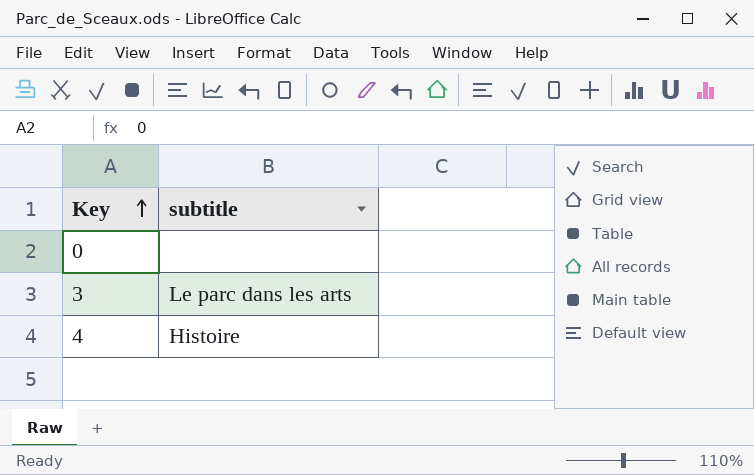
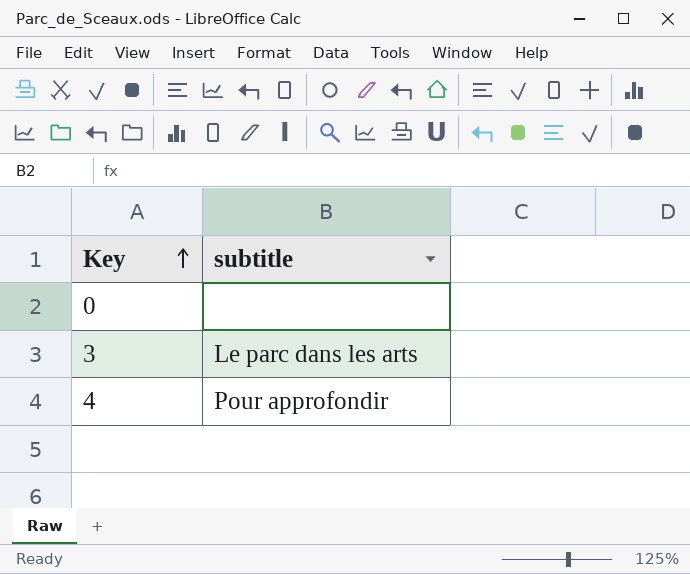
4 | subtitle: Histoire -> Pour approfondir

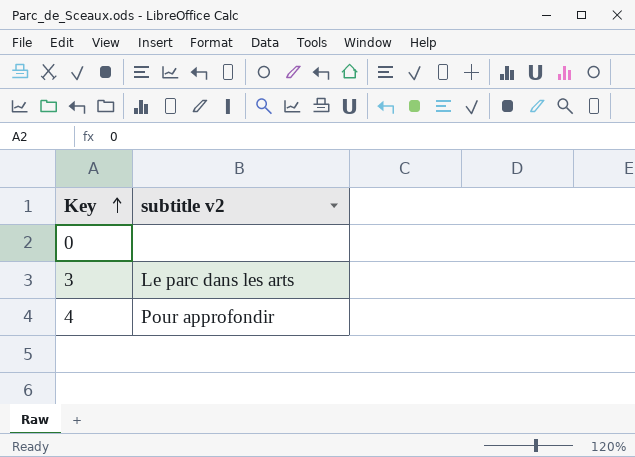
column name: subtitle -> subtitle v2

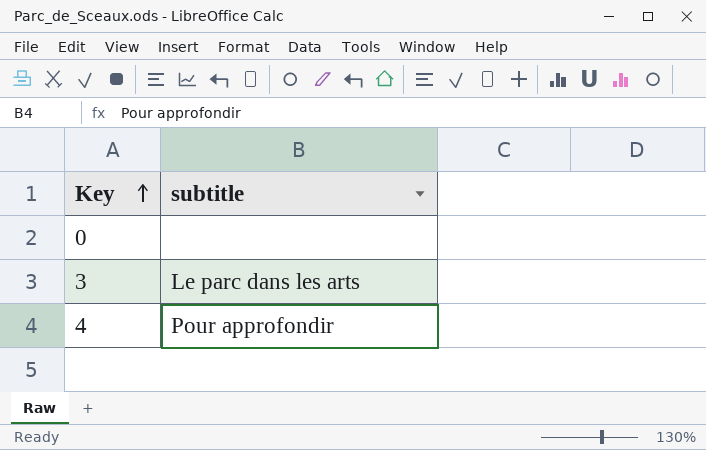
column name: subtitle v2 -> subtitle

